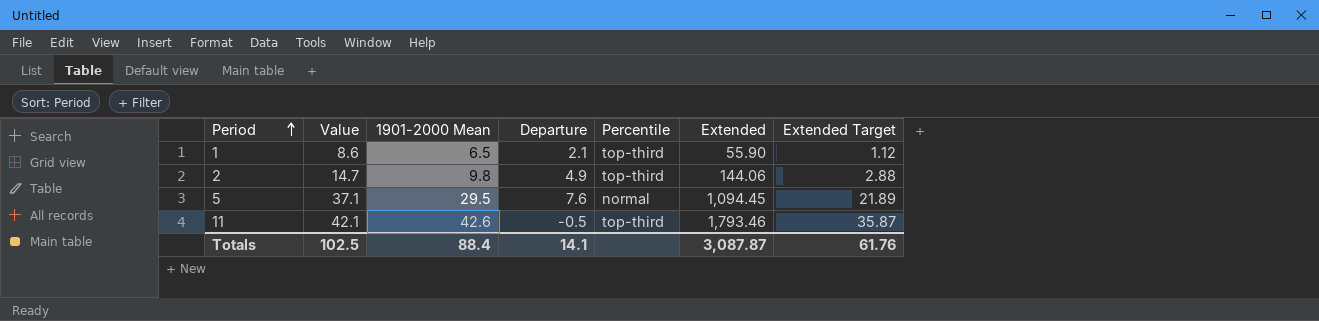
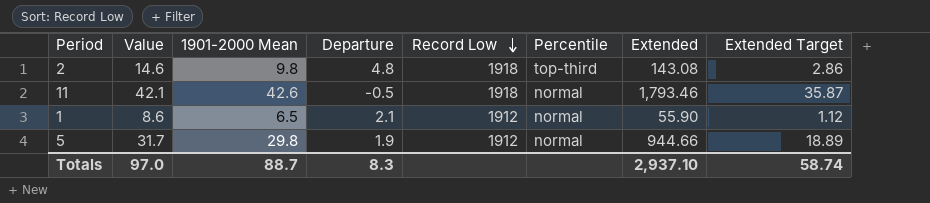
row order: Period ascending -> Record Low descending
column Record Low | position: none -> 5
2 | Value: 14.7 -> 14.6
2 | Departure: 4.9 -> 4.8
2 | Extended: 144.06 -> 143.08
2 | Extended Target: 2.88 -> 2.86
11 | Percentile: top-third -> normal
1 | Percentile: top-third -> normal
5 | Value: 37.1 -> 31.7
5 | 1901-2000 Mean: 29.5 -> 29.8
5 | Departure: 7.6 -> 1.9
5 | Extended: 1,094.45 -> 944.66
5 | Extended Target: 21.89 -> 18.89
Totals | Value: 102.5 -> 97.0
Totals | 1901-2000 Mean: 88.4 -> 88.7
Totals | Departure: 14.1 -> 8.3
Totals | Extended: 3,087.87 -> 2,937.10
Totals | Extended Target: 61.76 -> 58.74

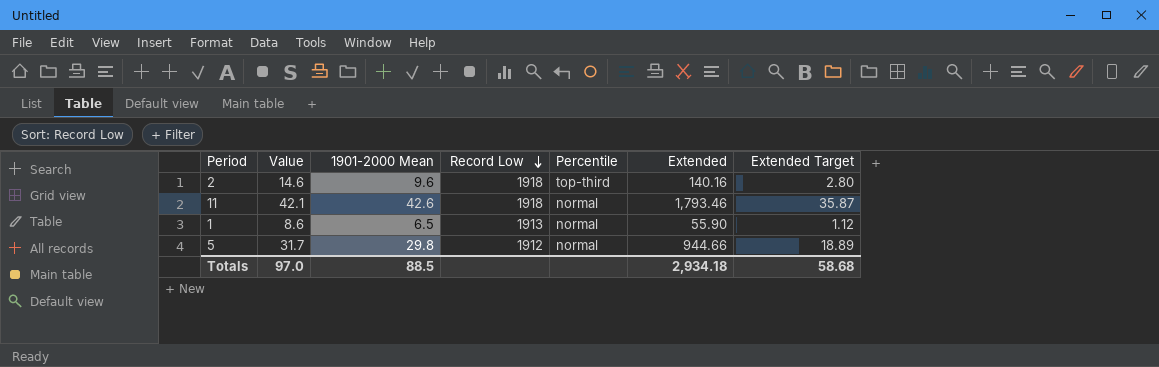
column Departure | formula: [Value] - [1901-2000 Mean] -> none
2 | 1901-2000 Mean: 9.8 -> 9.6
2 | Extended: 143.08 -> 140.16
2 | Extended Target: 2.86 -> 2.80
1 | Record Low: 1912 -> 1913
Totals | 1901-2000 Mean: 88.7 -> 88.5
Totals | Extended: 2,937.10 -> 2,934.18
Totals | Extended Target: 58.74 -> 58.68

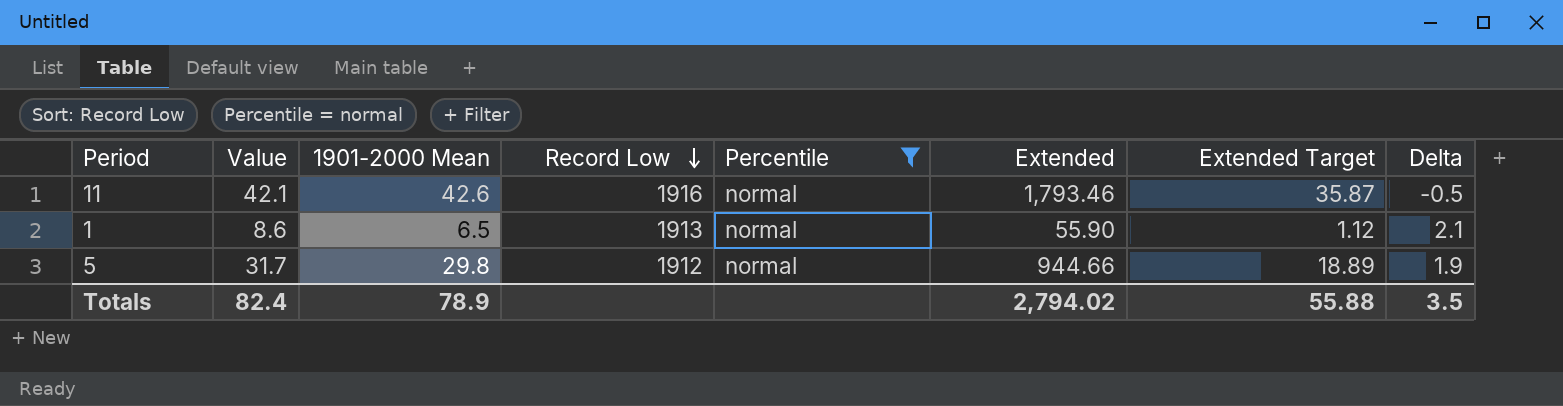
filter: none -> Percentile = normal
column Delta | formula: none -> [Value] - [1901-2000 Mean]
11 | Record Low: 1918 -> 1916
Totals | Value: 97.0 -> 82.4
Totals | 1901-2000 Mean: 88.5 -> 78.9
Totals | Extended: 2,934.18 -> 2,794.02
Totals | Extended Target: 58.68 -> 55.88

